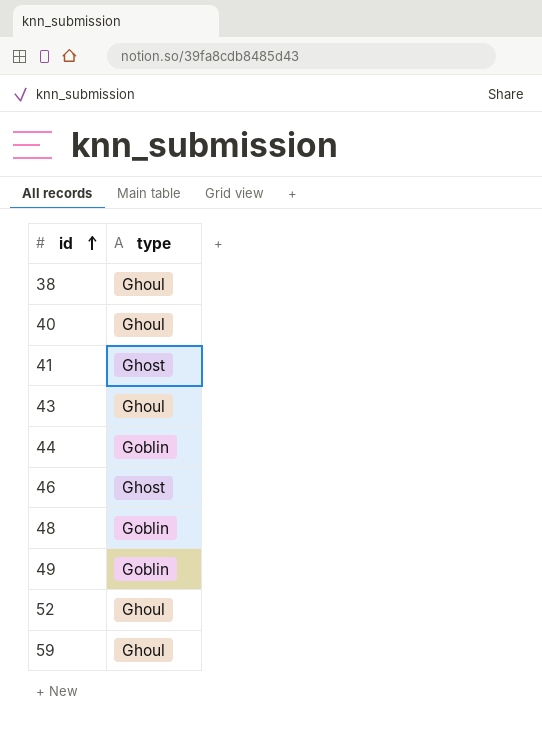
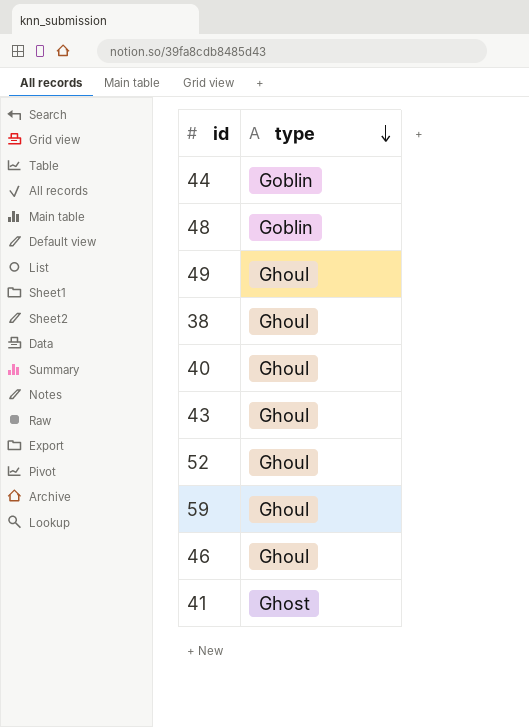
row order: id ascending -> type descending
49 | type: Goblin -> Ghoul
46 | type: Ghost -> Ghoul

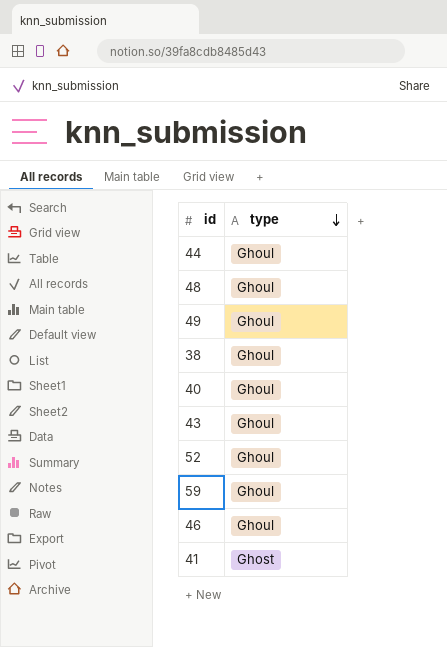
44 | type: Goblin -> Ghoul
48 | type: Goblin -> Ghoul

